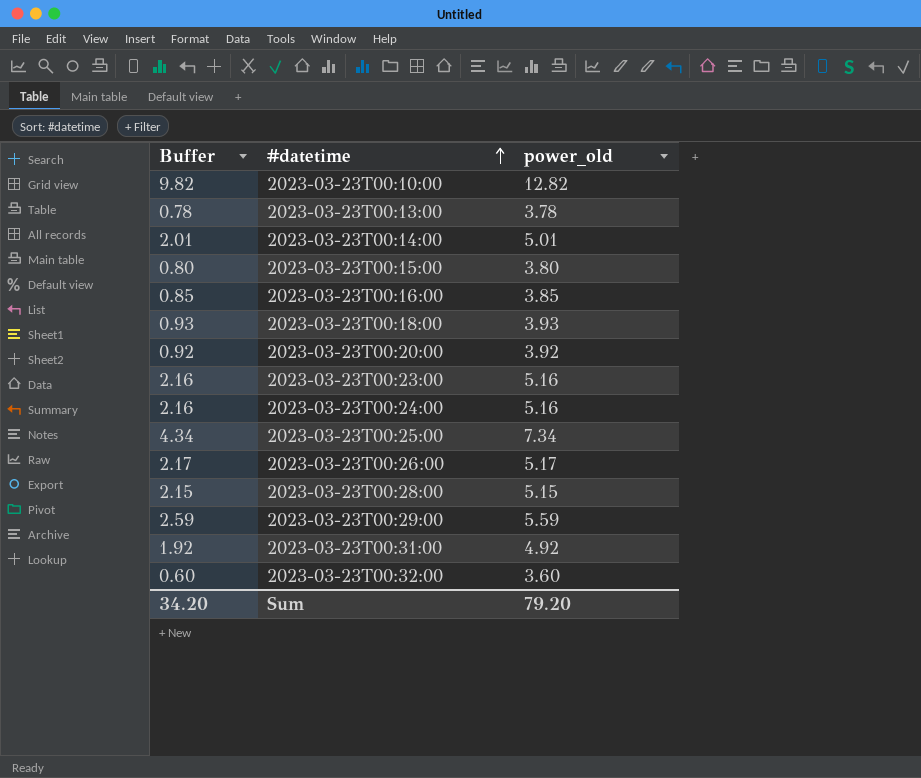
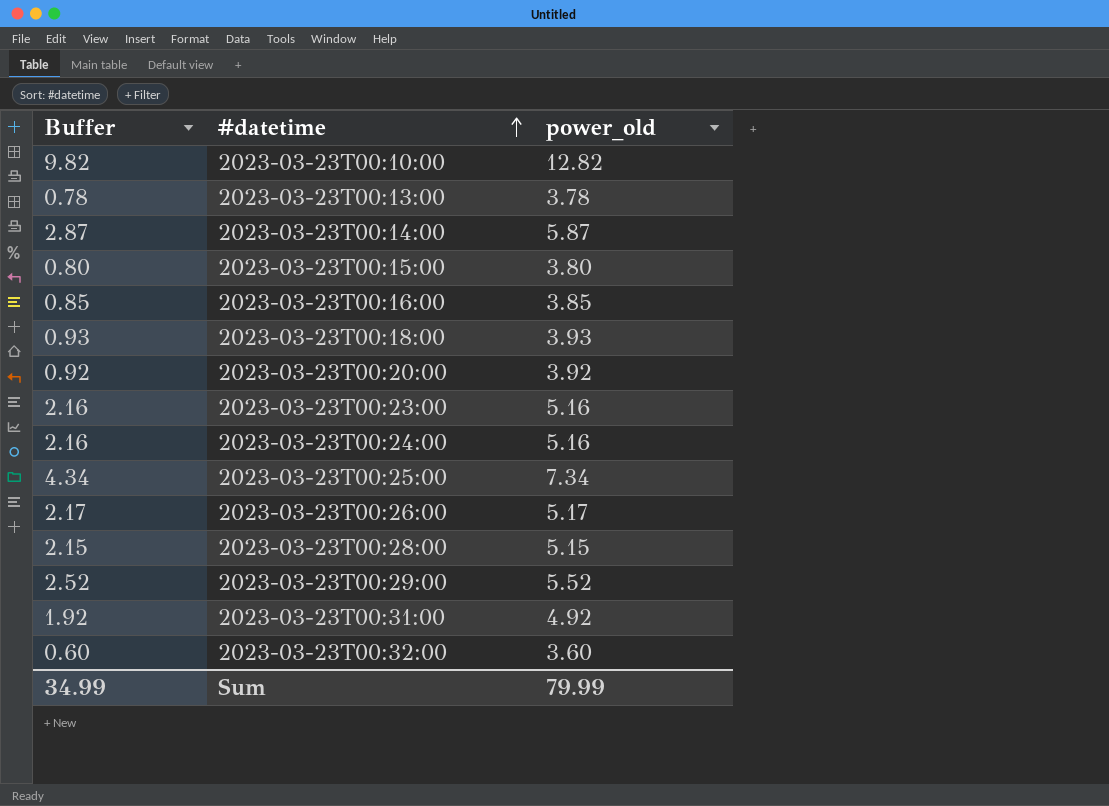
2023-03-23T00:14:00 | Buffer: 2.01 -> 2.87
2023-03-23T00:14:00 | power_old: 5.01 -> 5.87
2023-03-23T00:29:00 | Buffer: 2.59 -> 2.52
2023-03-23T00:29:00 | power_old: 5.59 -> 5.52
Sum | Buffer: 34.20 -> 34.99
Sum | power_old: 79.20 -> 79.99

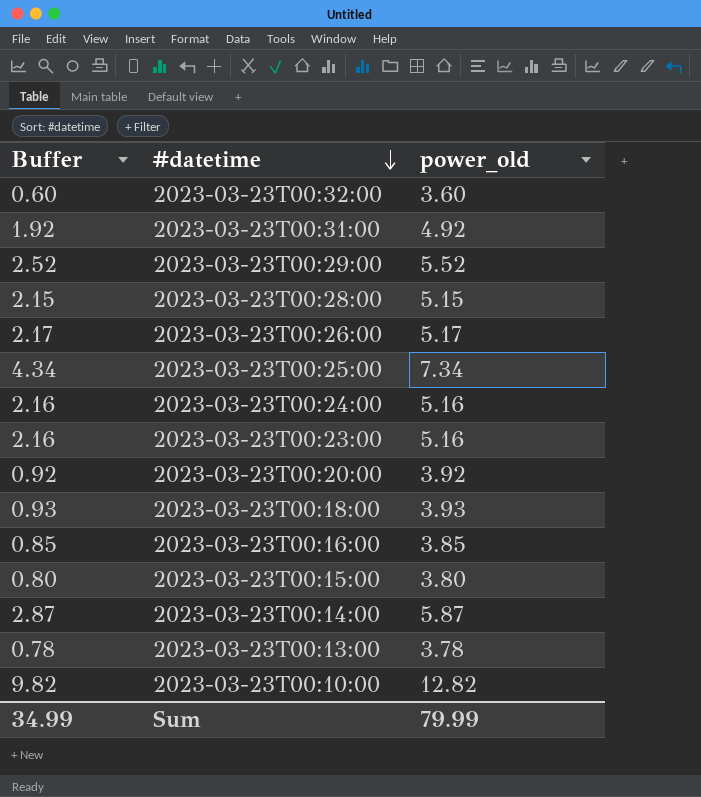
row order: #datetime ascending -> #datetime descending

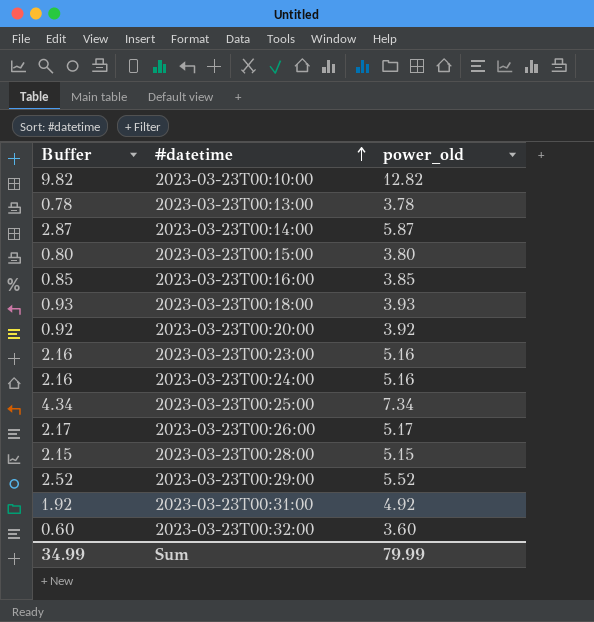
row order: #datetime descending -> #datetime ascending

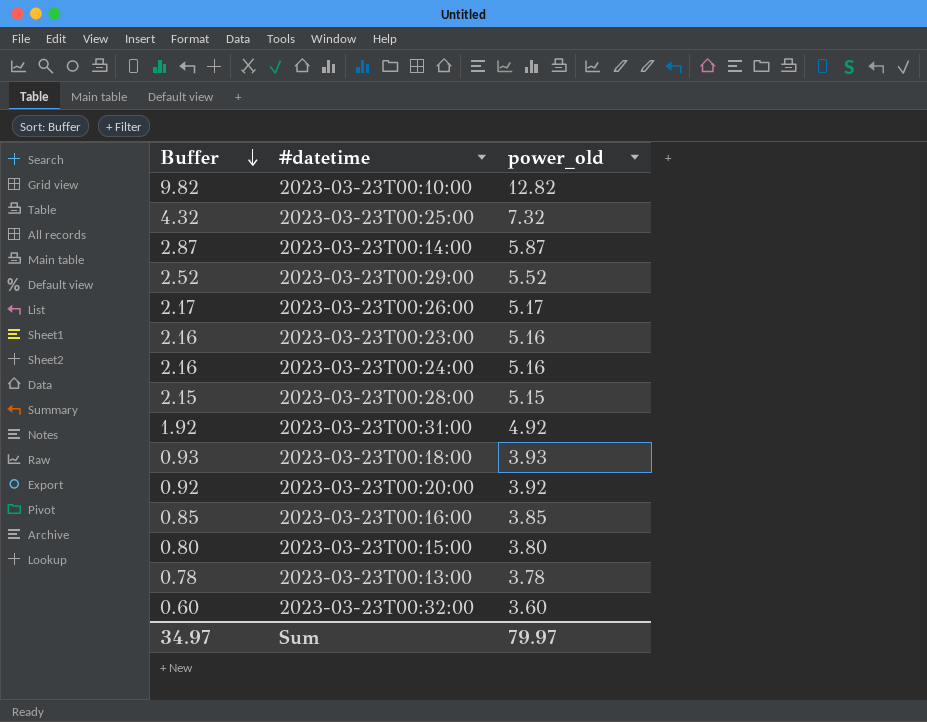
row order: #datetime ascending -> Buffer descending
2023-03-23T00:25:00 | Buffer: 4.34 -> 4.32
2023-03-23T00:25:00 | power_old: 7.34 -> 7.32
Sum | Buffer: 34.99 -> 34.97
Sum | power_old: 79.99 -> 79.97

